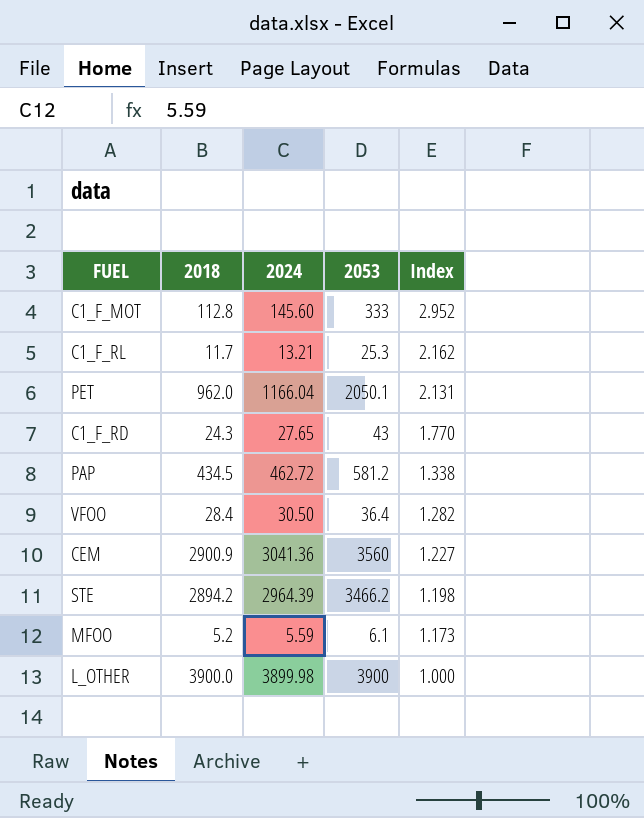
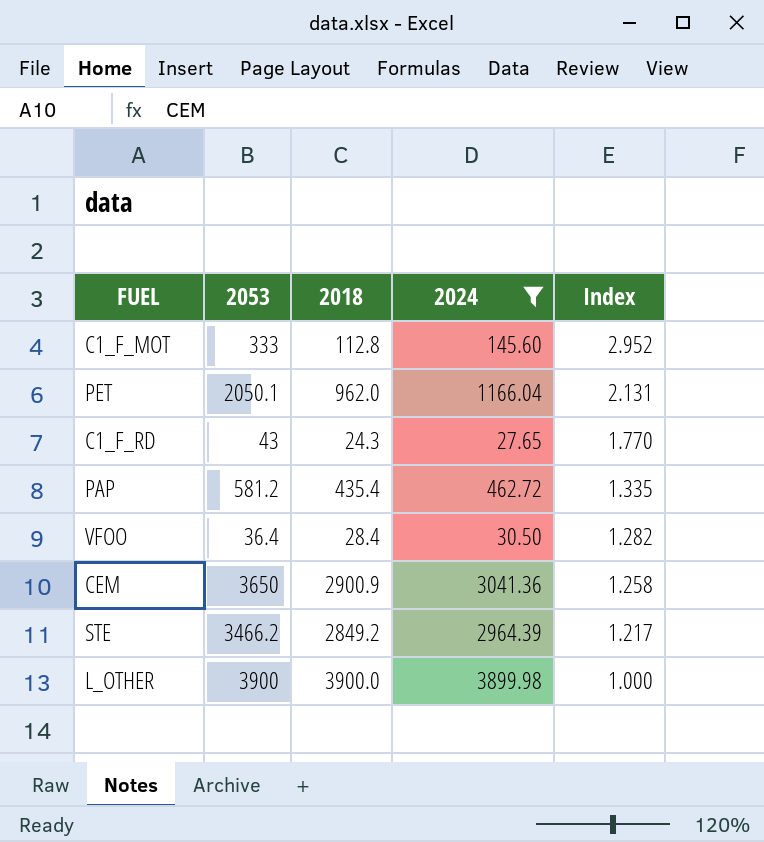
filter: none -> 2024 >= 27.65
column 2053 | position: 4 -> 2
PAP | 2018: 434.5 -> 435.4
PAP | Index: 1.338 -> 1.335
CEM | 2053: 3560 -> 3650
CEM | Index: 1.227 -> 1.258
STE | 2018: 2894.2 -> 2849.2
STE | Index: 1.198 -> 1.217

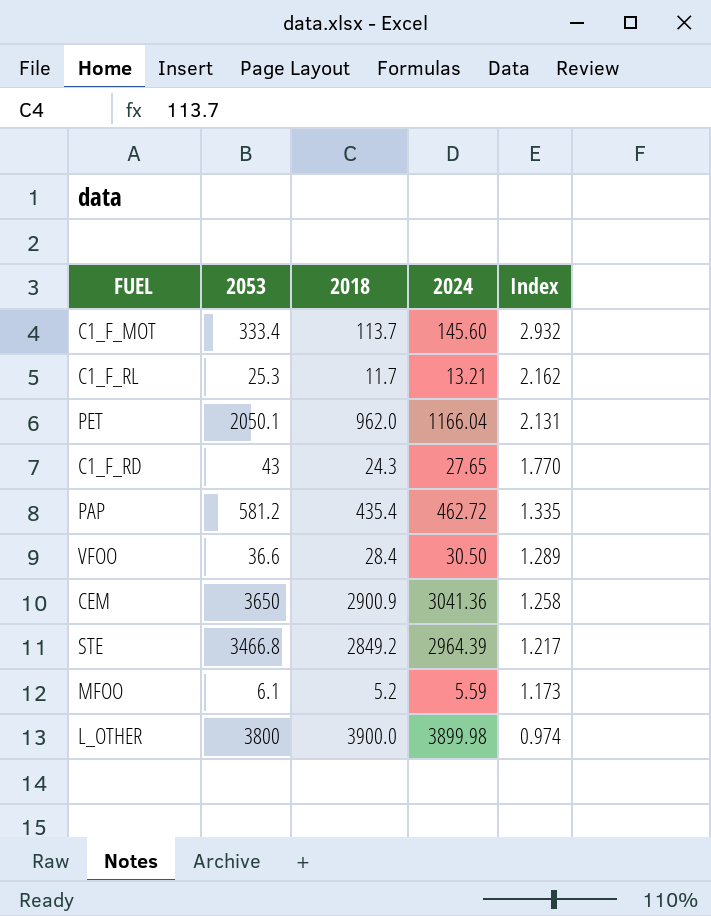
filter: 2024 >= 27.65 -> none
C1_F_MOT | 2053: 333 -> 333.4
C1_F_MOT | 2018: 112.8 -> 113.7
C1_F_MOT | Index: 2.952 -> 2.932
VFOO | 2053: 36.4 -> 36.6
VFOO | Index: 1.282 -> 1.289
STE | 2053: 3466.2 -> 3466.8
L_OTHER | 2053: 3900 -> 3800
L_OTHER | Index: 1.000 -> 0.974

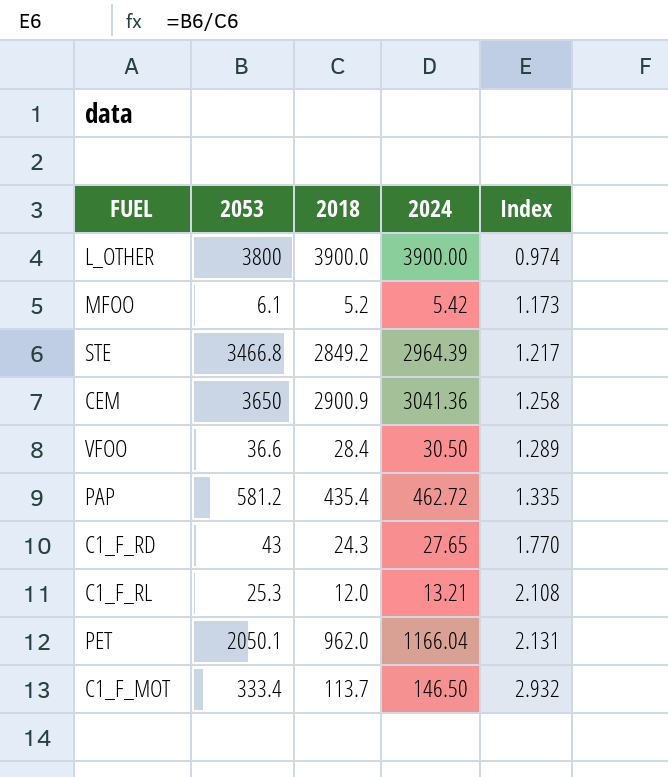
row order: Index descending -> Index ascending
L_OTHER | 2024: 3899.98 -> 3900.00
MFOO | 2024: 5.59 -> 5.42
C1_F_RL | 2018: 11.7 -> 12.0
C1_F_RL | Index: 2.162 -> 2.108
C1_F_MOT | 2024: 145.60 -> 146.50

